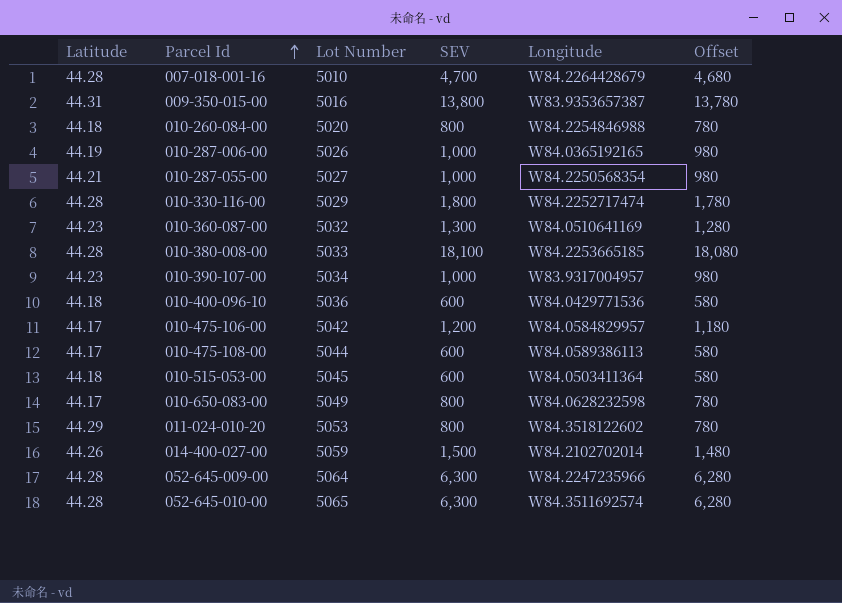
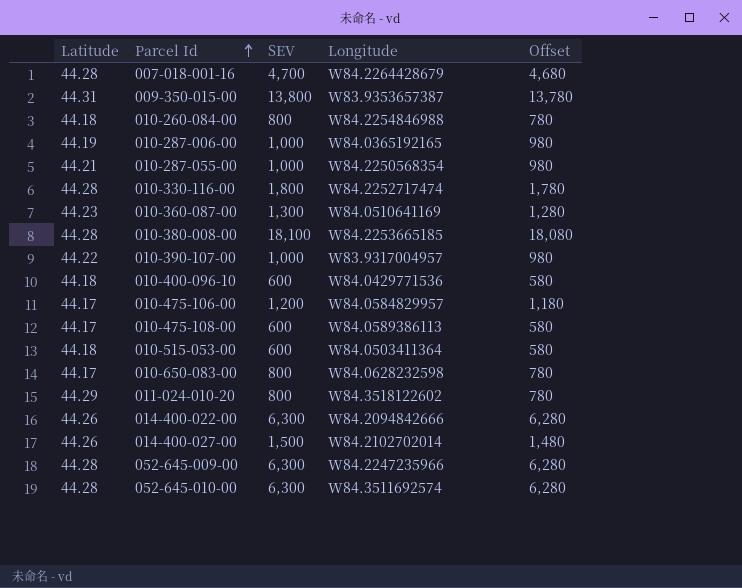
column Lot Number | position: 3 -> none
010-390-107-00 | Latitude: 44.23 -> 44.22
row 014-400-022-00: none -> 44.26 | 6,300 | W84.2094842666 | 6,280

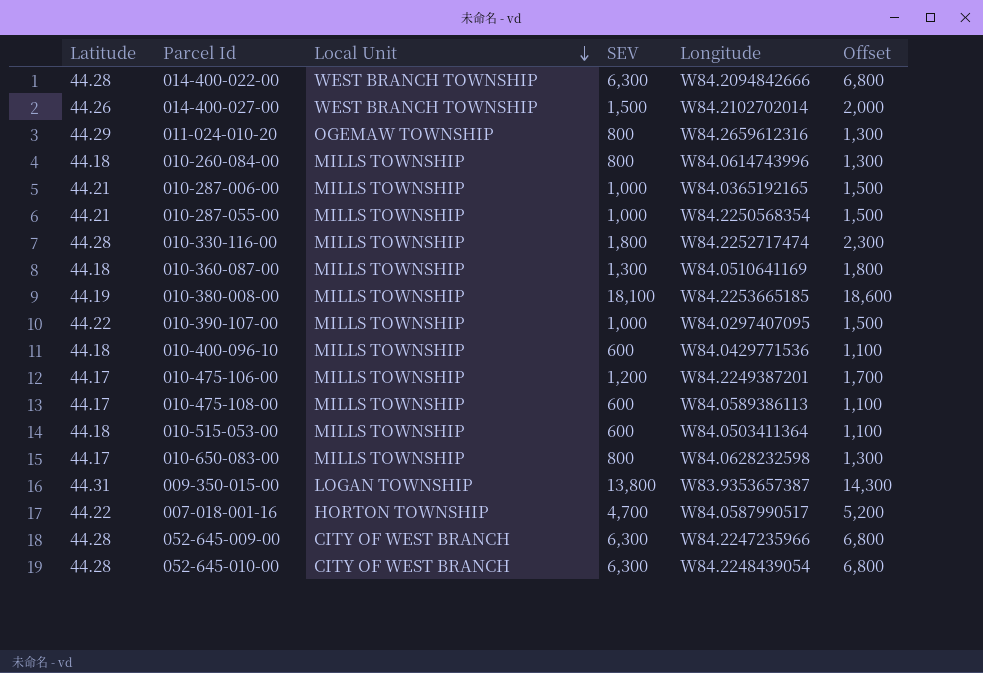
row order: Parcel Id ascending -> Local Unit descending
column Local Unit | position: none -> 3
column Offset | formula: [SEV] - 20 -> [SEV] + 500
014-400-022-00 | Latitude: 44.26 -> 44.28
011-024-010-20 | Longitude: W84.3518122602 -> W84.2659612316
010-260-084-00 | Longitude: W84.2254846988 -> W84.0614743996
010-287-006-00 | Latitude: 44.19 -> 44.21
010-360-087-00 | Latitude: 44.23 -> 44.18
010-380-008-00 | Latitude: 44.28 -> 44.19
010-390-107-00 | Longitude: W83.9317004957 -> W84.0297407095
010-475-106-00 | Longitude: W84.0584829957 -> W84.2249387201
007-018-001-16 | Latitude: 44.28 -> 44.22
007-018-001-16 | Longitude: W84.2264428679 -> W84.0587990517
052-645-010-00 | Longitude: W84.3511692574 -> W84.2248439054

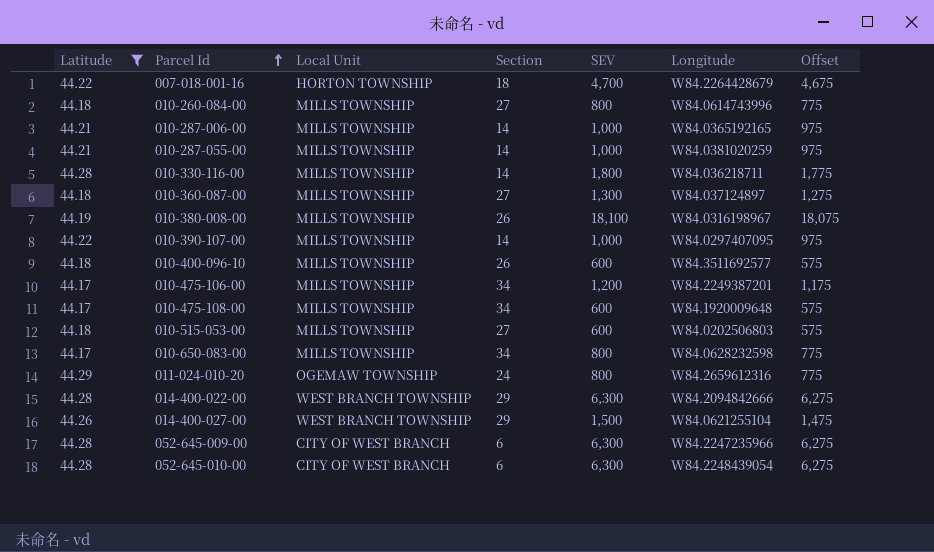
filter: none -> Latitude != 44.31
row order: Local Unit descending -> Parcel Id ascending
column Section | position: none -> 4
column Offset | formula: [SEV] + 500 -> [SEV] - 25
007-018-001-16 | Longitude: W84.0587990517 -> W84.2264428679
010-287-055-00 | Longitude: W84.2250568354 -> W84.0381020259
010-330-116-00 | Longitude: W84.2252717474 -> W84.036218711
010-360-087-00 | Longitude: W84.0510641169 -> W84.037124897
010-380-008-00 | Longitude: W84.2253665185 -> W84.0316198967
010-400-096-10 | Longitude: W84.0429771536 -> W84.3511692577
010-475-108-00 | Longitude: W84.0589386113 -> W84.1920009648
010-515-053-00 | Longitude: W84.0503411364 -> W84.0202506803
014-400-027-00 | Longitude: W84.2102702014 -> W84.0621255104

